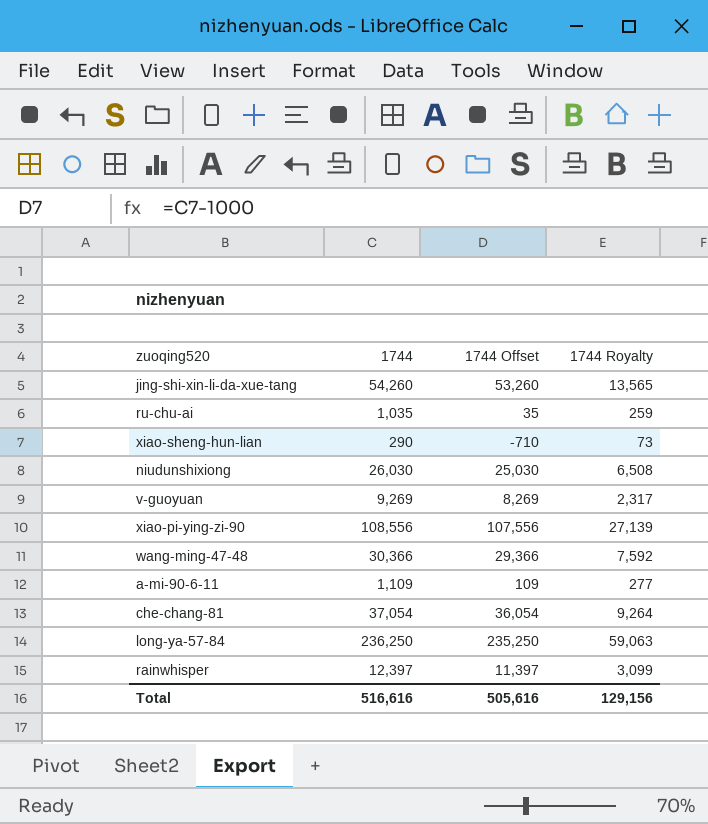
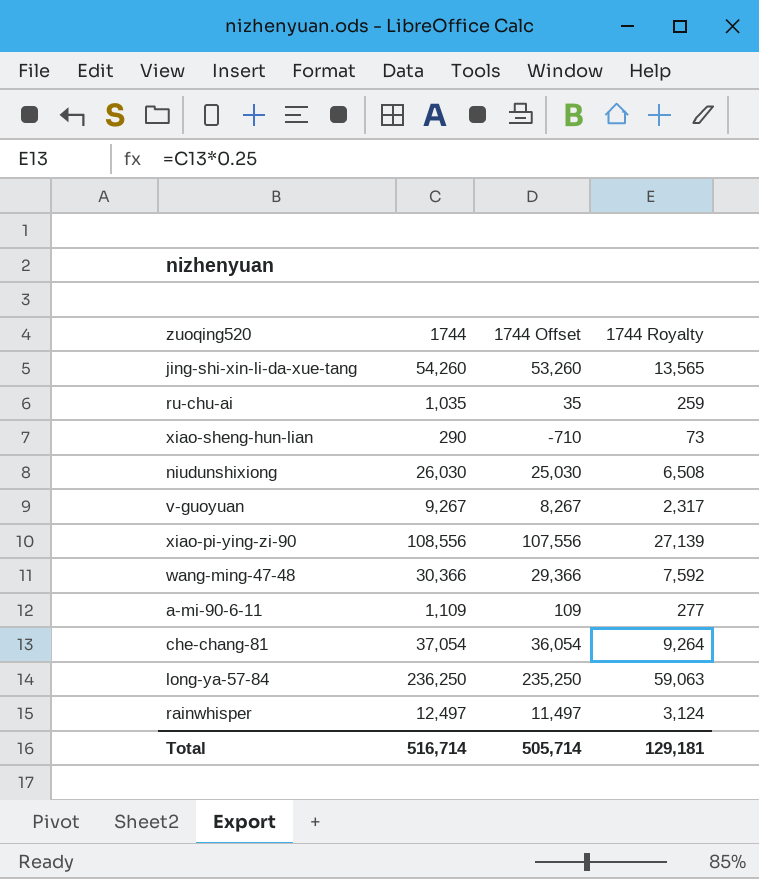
v-guoyuan | 1744: 9,269 -> 9,267
v-guoyuan | 1744 Offset: 8,269 -> 8,267
rainwhisper | 1744: 12,397 -> 12,497
rainwhisper | 1744 Offset: 11,397 -> 11,497
rainwhisper | 1744 Royalty: 3,099 -> 3,124
Total | 1744: 516,616 -> 516,714
Total | 1744 Offset: 505,616 -> 505,714
Total | 1744 Royalty: 129,156 -> 129,181

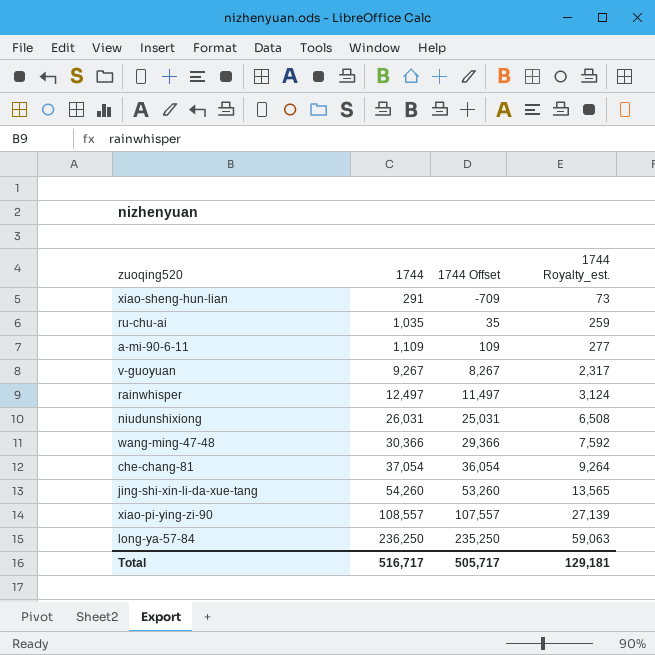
row order: none -> 1744 ascending
column name: 1744 Royalty -> 1744 Royalty_est.
xiao-sheng-hun-lian | 1744: 290 -> 291
xiao-sheng-hun-lian | 1744 Offset: -710 -> -709
niudunshixiong | 1744: 26,030 -> 26,031
niudunshixiong | 1744 Offset: 25,030 -> 25,031
xiao-pi-ying-zi-90 | 1744: 108,556 -> 108,557
xiao-pi-ying-zi-90 | 1744 Offset: 107,556 -> 107,557
Total | 1744: 516,714 -> 516,717
Total | 1744 Offset: 505,714 -> 505,717

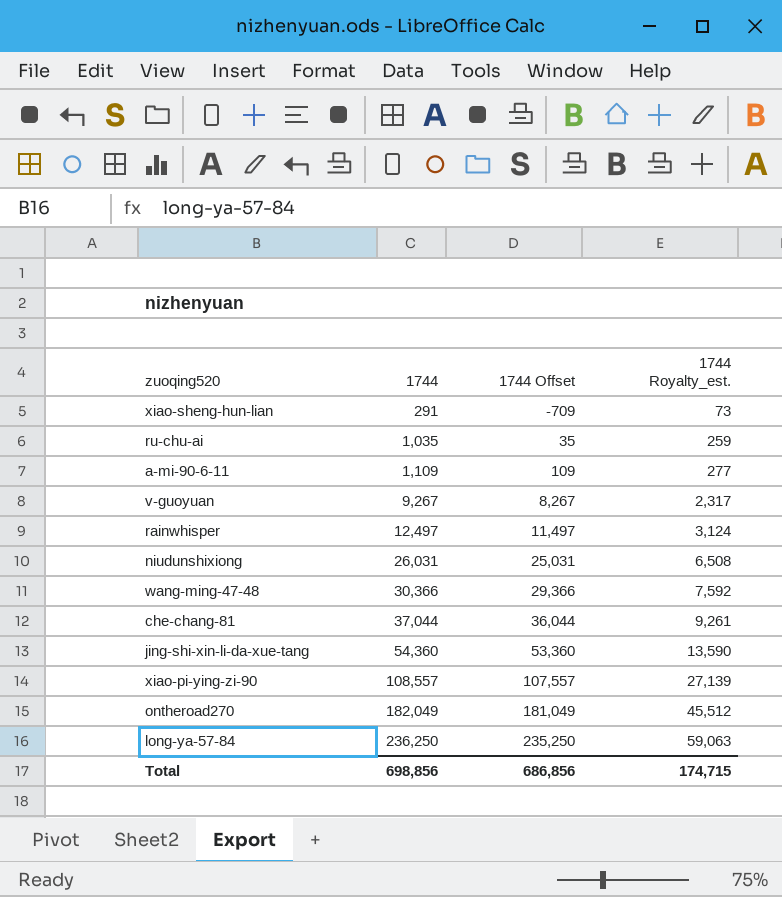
che-chang-81 | 1744: 37,054 -> 37,044
che-chang-81 | 1744 Offset: 36,054 -> 36,044
che-chang-81 | 1744 Royalty_est.: 9,264 -> 9,261
jing-shi-xin-li-da-xue-tang | 1744: 54,260 -> 54,360
jing-shi-xin-li-da-xue-tang | 1744 Offset: 53,260 -> 53,360
jing-shi-xin-li-da-xue-tang | 1744 Royalty_est.: 13,565 -> 13,590
row ontheroad270: none -> 182,049 | 181,049 | 45,512
Total | 1744: 516,717 -> 698,856
Total | 1744 Offset: 505,717 -> 686,856
Total | 1744 Royalty_est.: 129,181 -> 174,715

